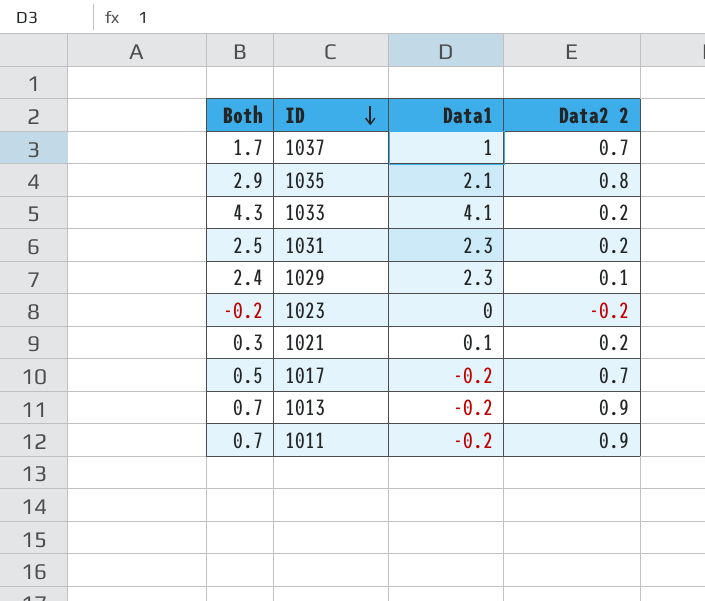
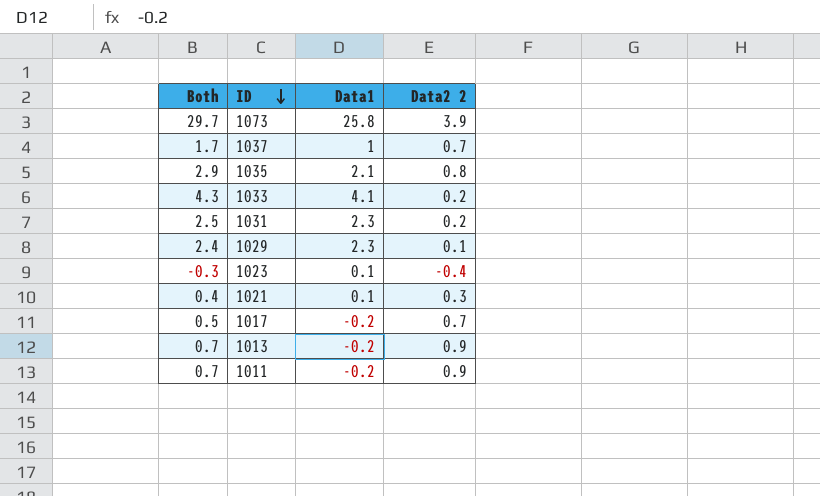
row 1073: none -> 29.7 | 25.8 | 3.9
1023 | Both: -0.2 -> -0.3
1023 | Data1: 0 -> 0.1
1023 | Data2 2: -0.2 -> -0.4
1021 | Both: 0.3 -> 0.4
1021 | Data2 2: 0.2 -> 0.3

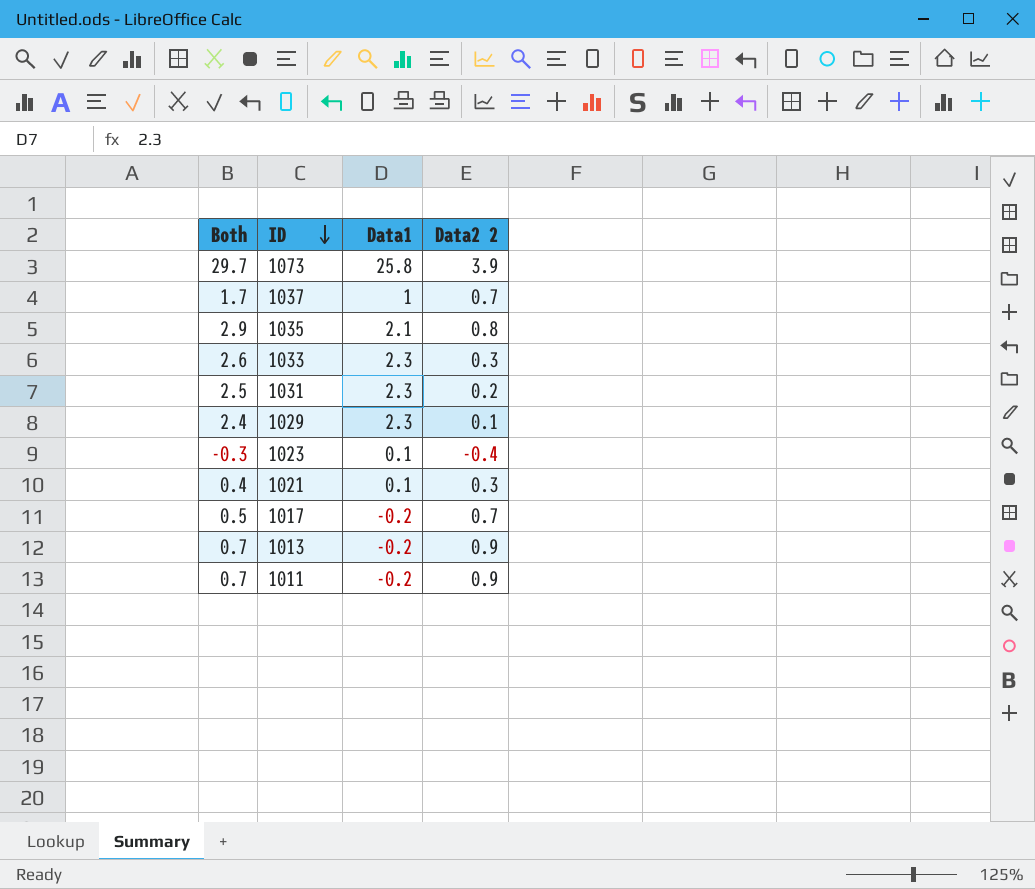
1033 | Both: 4.3 -> 2.6
1033 | Data1: 4.1 -> 2.3
1033 | Data2 2: 0.2 -> 0.3

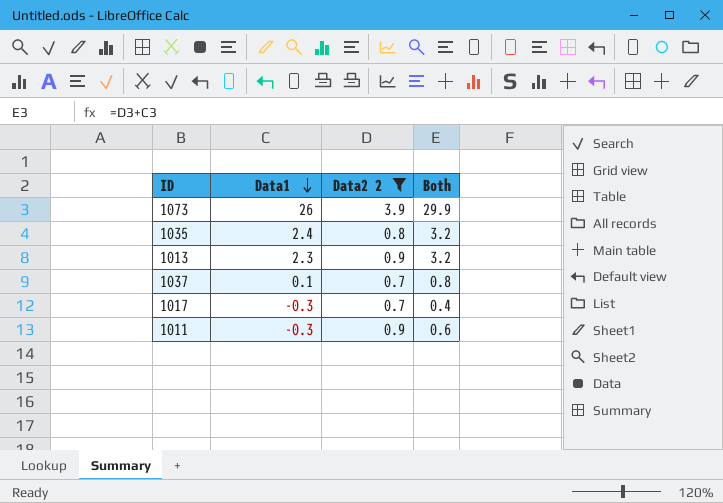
filter: none -> Data2 2 >= 0.7
row order: ID descending -> Data1 descending
column Both | position: 1 -> 4
1073 | Data1: 25.8 -> 26
1073 | Both: 29.7 -> 29.9
1035 | Data1: 2.1 -> 2.4
1035 | Both: 2.9 -> 3.2
1013 | Data1: -0.2 -> 2.3
1013 | Both: 0.7 -> 3.2
1037 | Data1: 1 -> 0.1
1037 | Both: 1.7 -> 0.8
1017 | Data1: -0.2 -> -0.3
1017 | Both: 0.5 -> 0.4
1011 | Data1: -0.2 -> -0.3
1011 | Both: 0.7 -> 0.6

